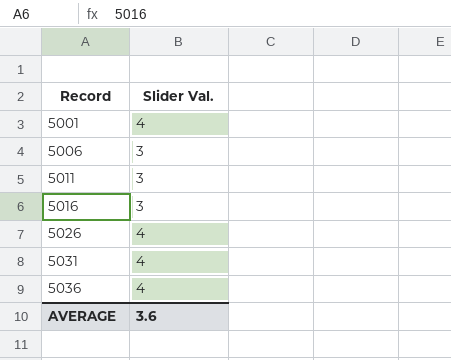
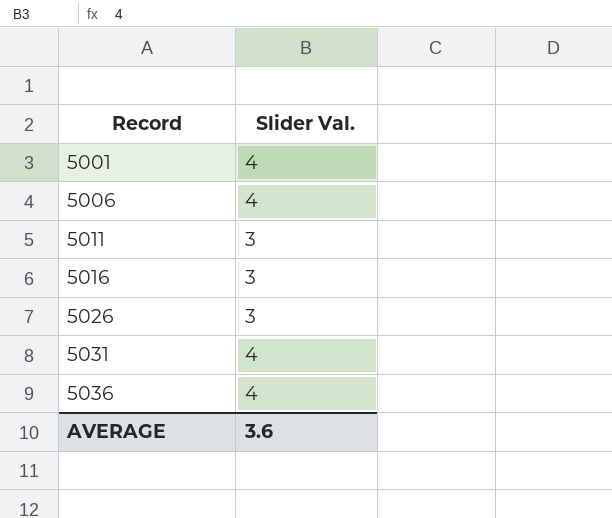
5006 | Slider Val.: 3 -> 4
5026 | Slider Val.: 4 -> 3

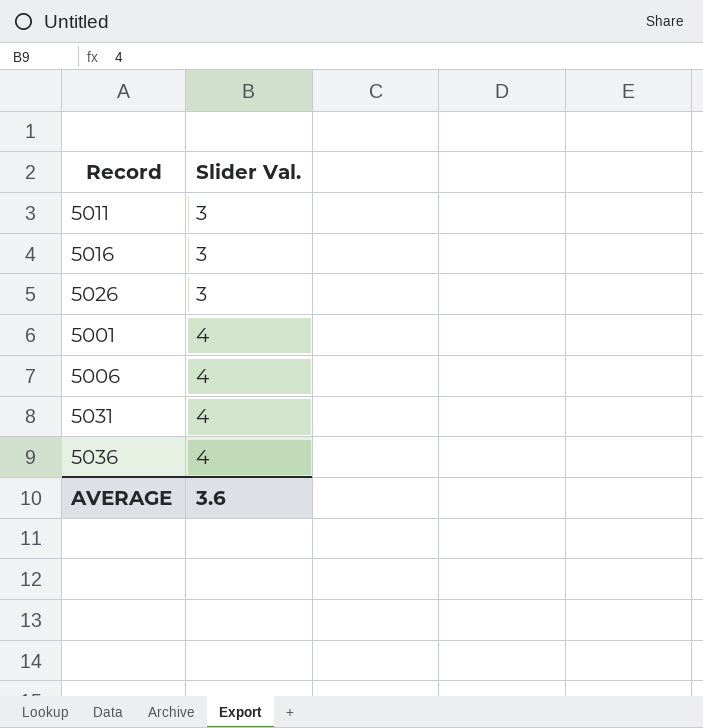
row order: Record ascending -> Slider Val. ascending

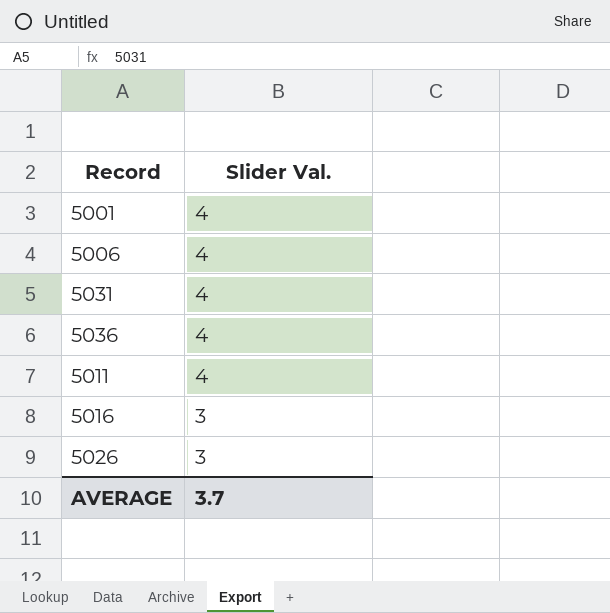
row order: Slider Val. ascending -> Slider Val. descending
5011 | Slider Val.: 3 -> 4
AVERAGE | Slider Val.: 3.6 -> 3.7

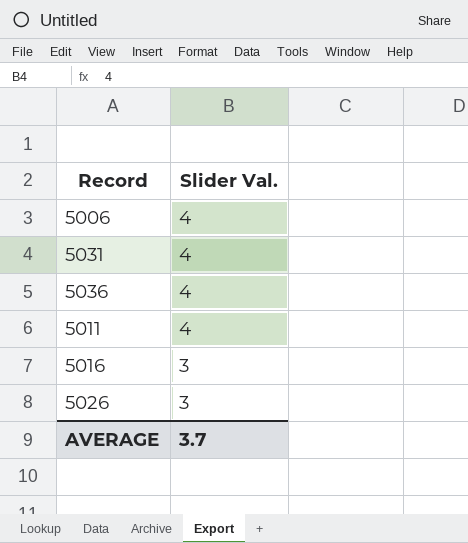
row 5001: 4 -> none

